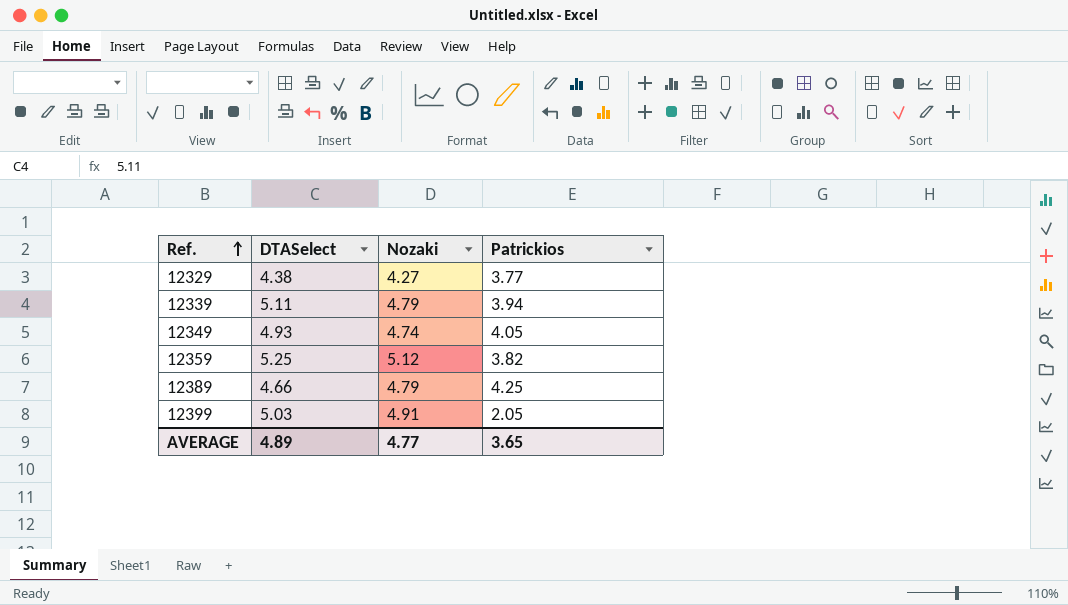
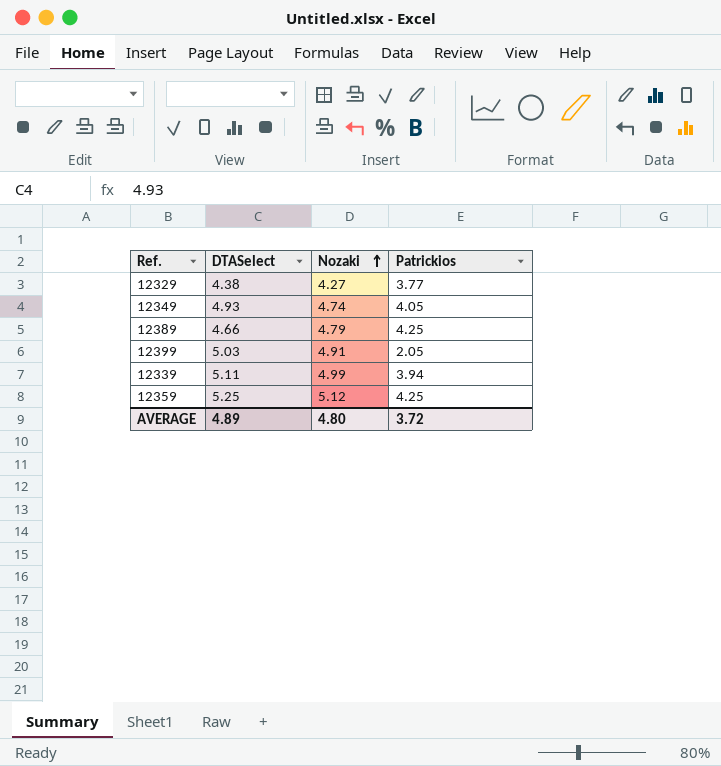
row order: Ref. ascending -> Nozaki ascending
12339 | Nozaki: 4.79 -> 4.99
12359 | Patrickios: 3.82 -> 4.25
AVERAGE | Nozaki: 4.77 -> 4.80
AVERAGE | Patrickios: 3.65 -> 3.72

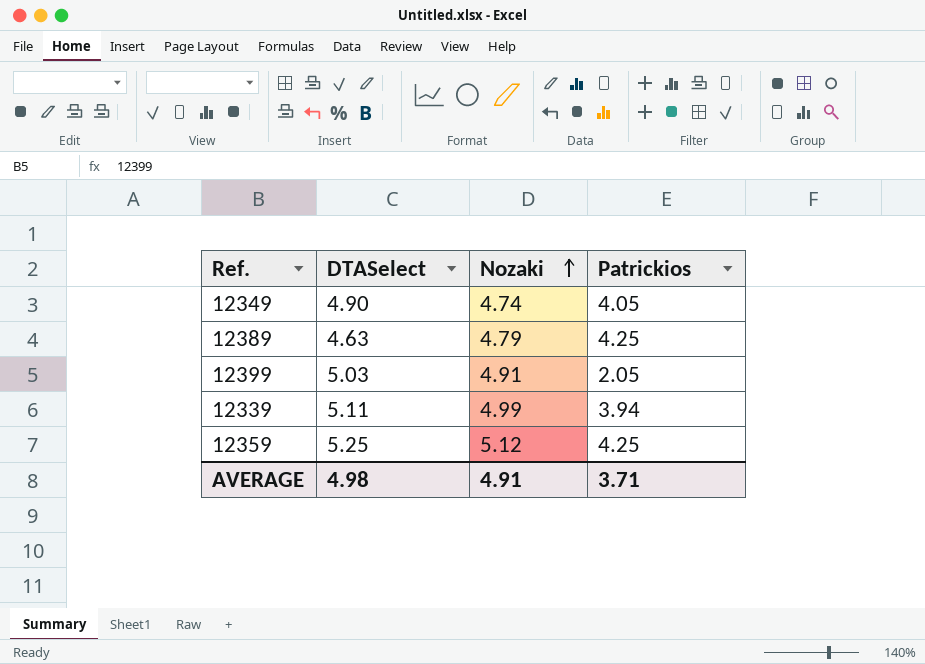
row 12329: 4.38 | 4.27 | 3.77 -> none
12349 | DTASelect: 4.93 -> 4.90
12389 | DTASelect: 4.66 -> 4.63
AVERAGE | DTASelect: 4.89 -> 4.98
AVERAGE | Nozaki: 4.80 -> 4.91
AVERAGE | Patrickios: 3.72 -> 3.71

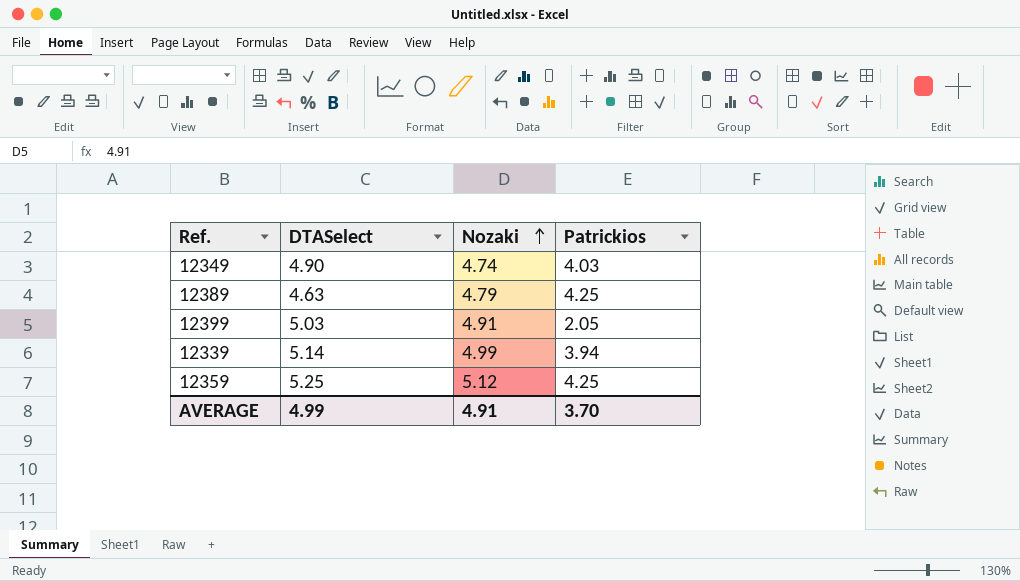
12349 | Patrickios: 4.05 -> 4.03
12339 | DTASelect: 5.11 -> 5.14
AVERAGE | DTASelect: 4.98 -> 4.99
AVERAGE | Patrickios: 3.71 -> 3.70

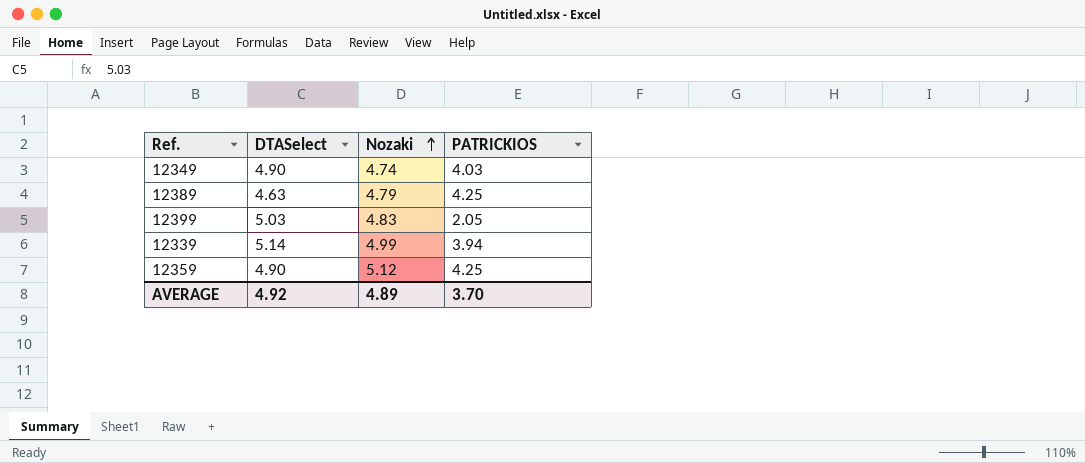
column name: Patrickios -> PATRICKIOS
12399 | Nozaki: 4.91 -> 4.83
12359 | DTASelect: 5.25 -> 4.90
AVERAGE | DTASelect: 4.99 -> 4.92
AVERAGE | Nozaki: 4.91 -> 4.89

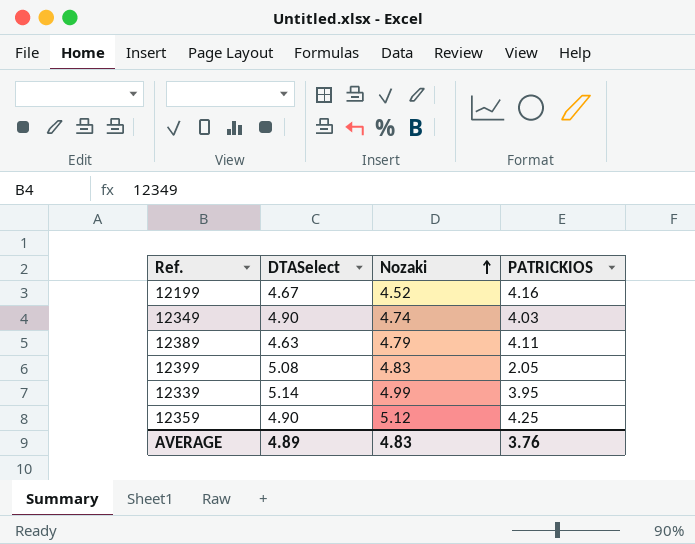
row 12199: none -> 4.67 | 4.52 | 4.16
12389 | PATRICKIOS: 4.25 -> 4.11
12399 | DTASelect: 5.03 -> 5.08
12339 | PATRICKIOS: 3.94 -> 3.95
AVERAGE | DTASelect: 4.92 -> 4.89
AVERAGE | Nozaki: 4.89 -> 4.83
AVERAGE | PATRICKIOS: 3.70 -> 3.76

